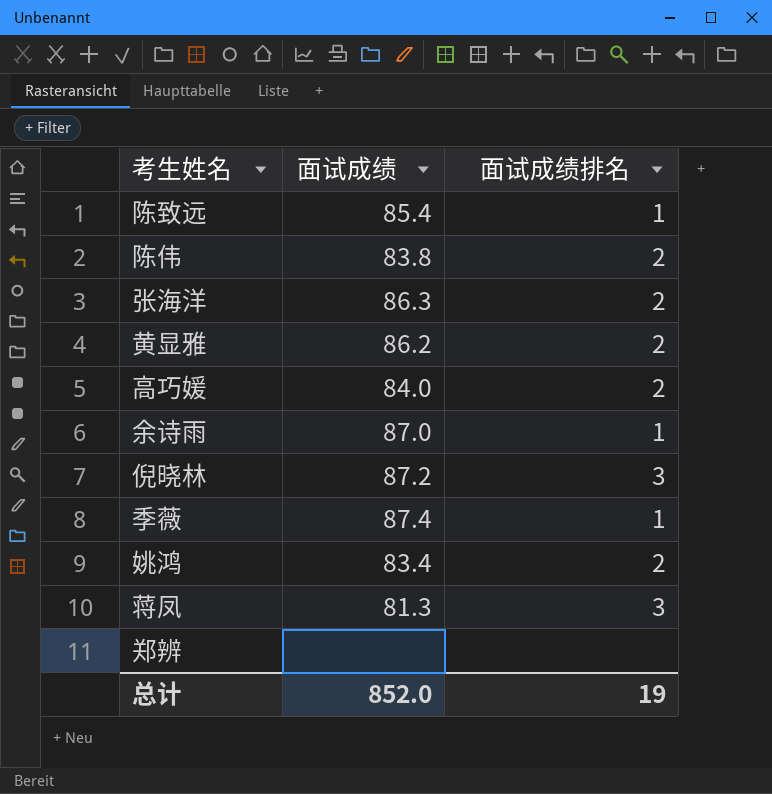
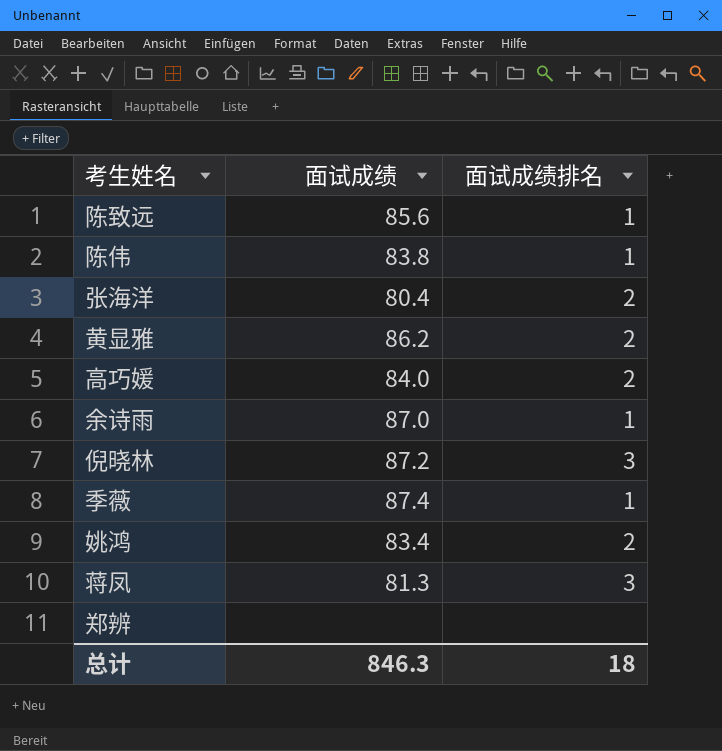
陈致远 | 面试成绩: 85.4 -> 85.6
陈伟 | 面试成绩排名: 2 -> 1
张海洋 | 面试成绩: 86.3 -> 80.4
总计 | 面试成绩: 852.0 -> 846.3
总计 | 面试成绩排名: 19 -> 18

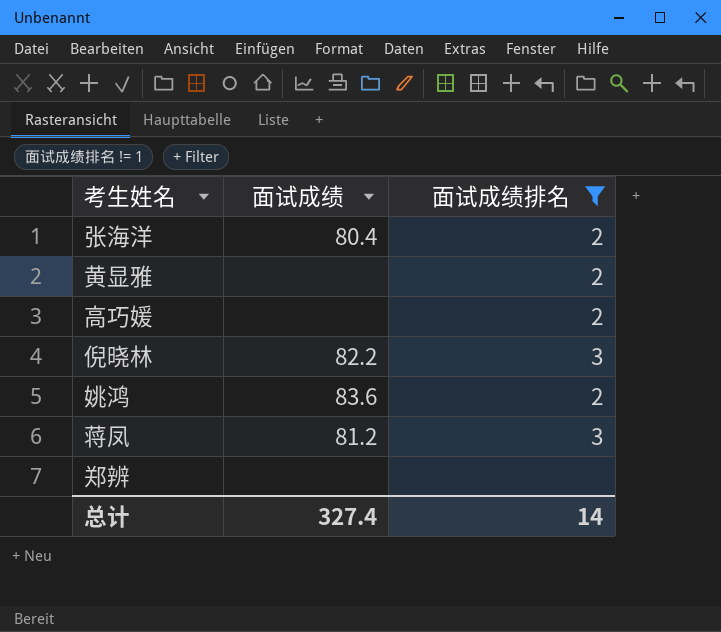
filter: none -> 面试成绩排名 != 1
黄显雅 | 面试成绩: 86.2 -> none
高巧媛 | 面试成绩: 84.0 -> none
倪晓林 | 面试成绩: 87.2 -> 82.2
姚鸿 | 面试成绩: 83.4 -> 83.6
蒋凤 | 面试成绩: 81.3 -> 81.2
总计 | 面试成绩: 846.3 -> 327.4
总计 | 面试成绩排名: 18 -> 14

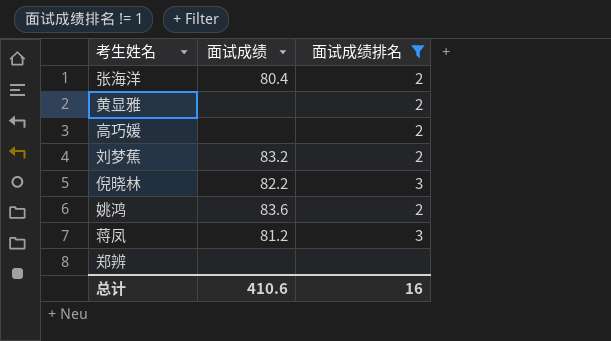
row 刘梦蕉: none -> 83.2 | 2
总计 | 面试成绩: 327.4 -> 410.6
总计 | 面试成绩排名: 14 -> 16

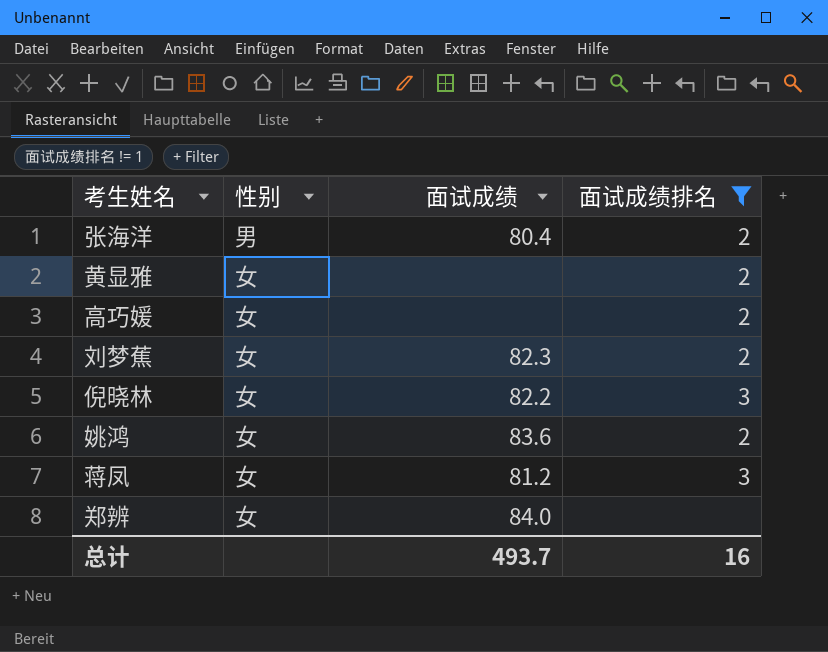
column 性别 | position: none -> 2
刘梦蕉 | 面试成绩: 83.2 -> 82.3
郑辨 | 面试成绩: none -> 84.0
总计 | 面试成绩: 410.6 -> 493.7

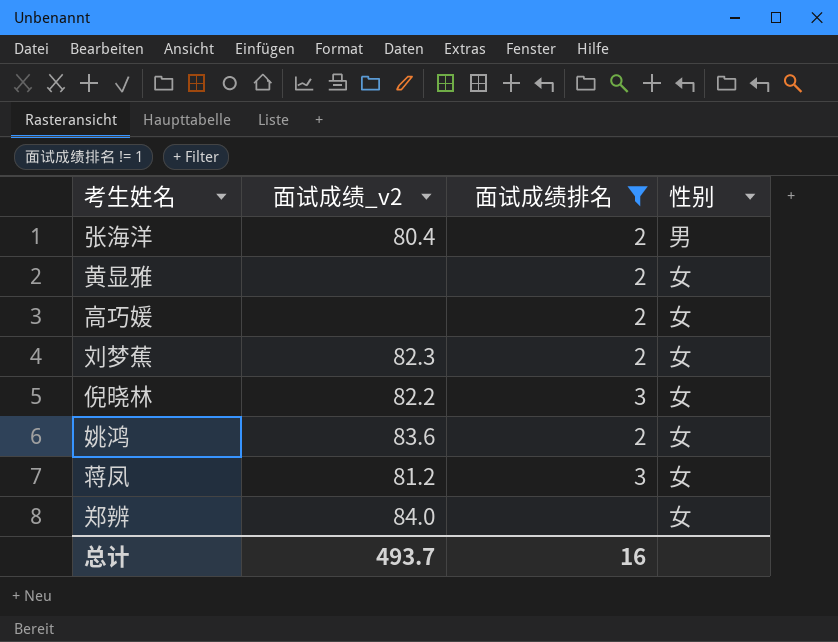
column name: 面试成绩 -> 面试成绩_v2
column 性别 | position: 2 -> 4

